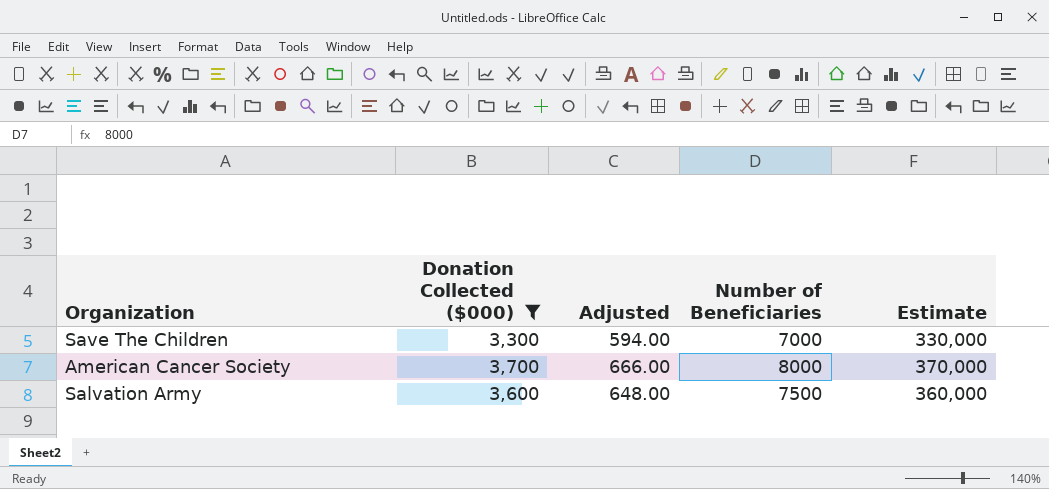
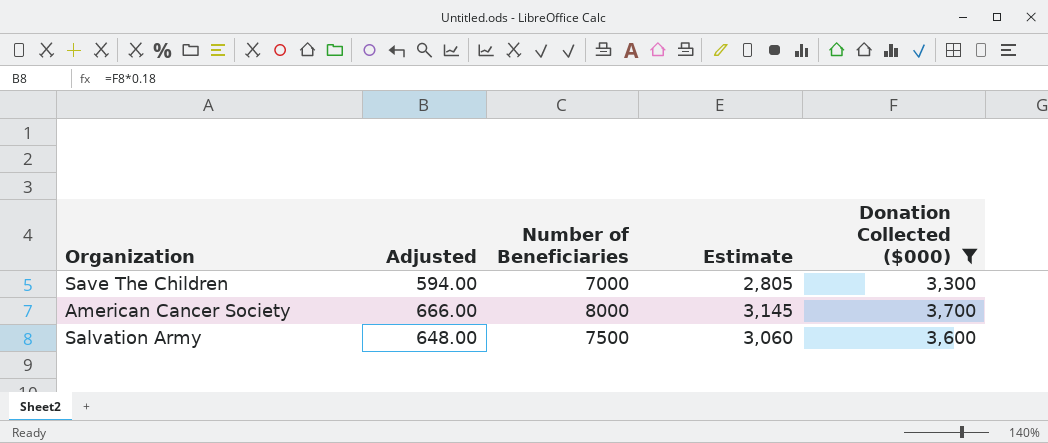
column Estimate | formula: [Donation Collected ($000)] * 100 -> [Donation Collected ($000)] * 0.85
column Donation Collected ($000) | position: 2 -> 5

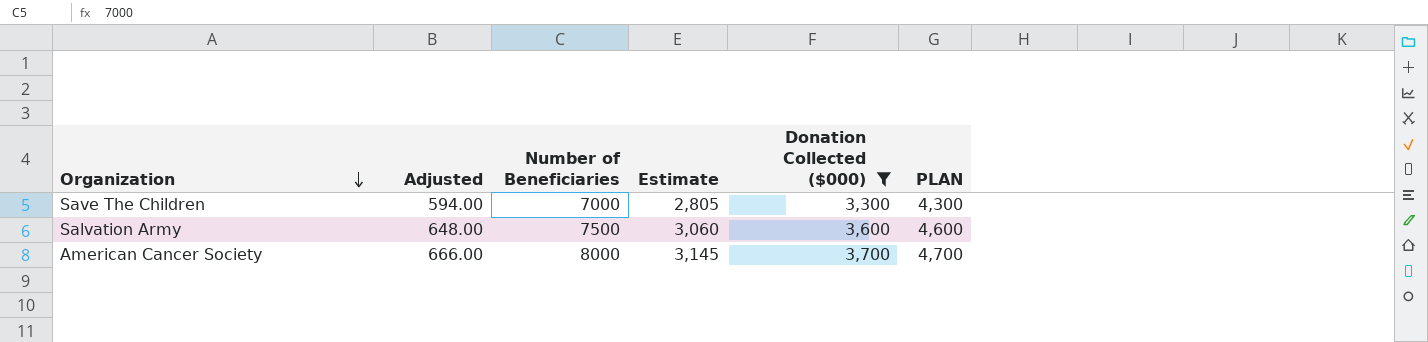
row order: none -> Organization descending
column PLAN | formula: none -> [Donation Collected ($000)] + 1000

